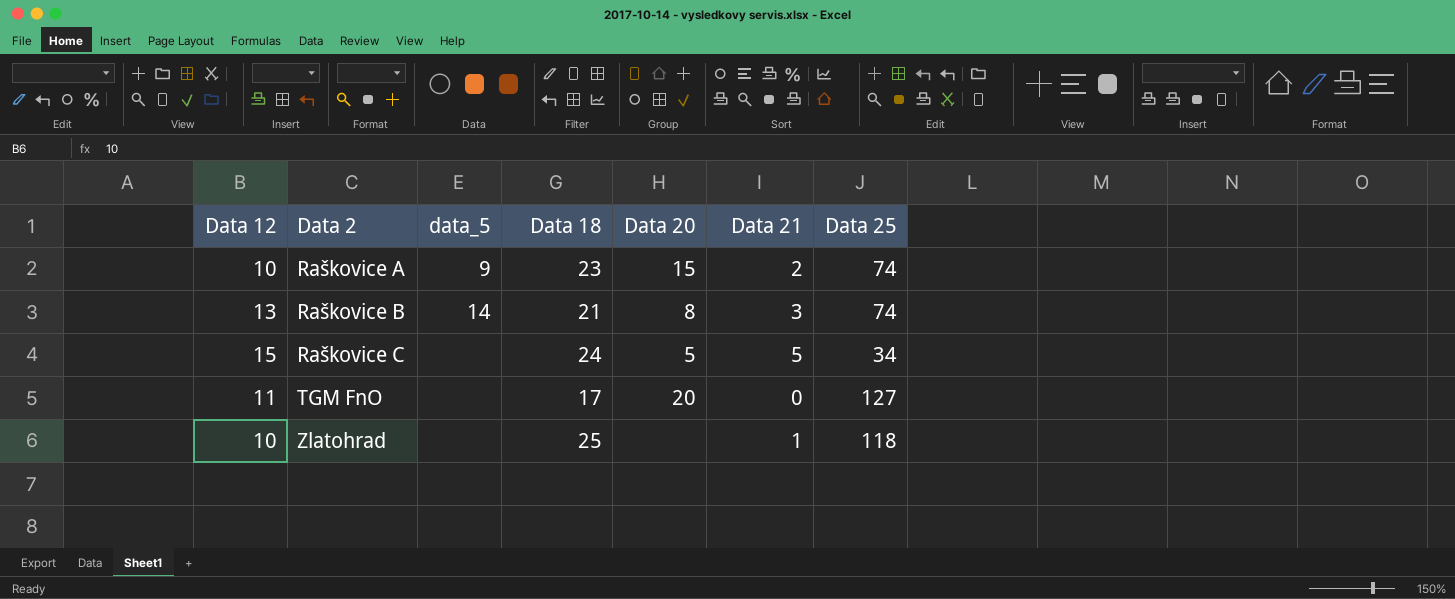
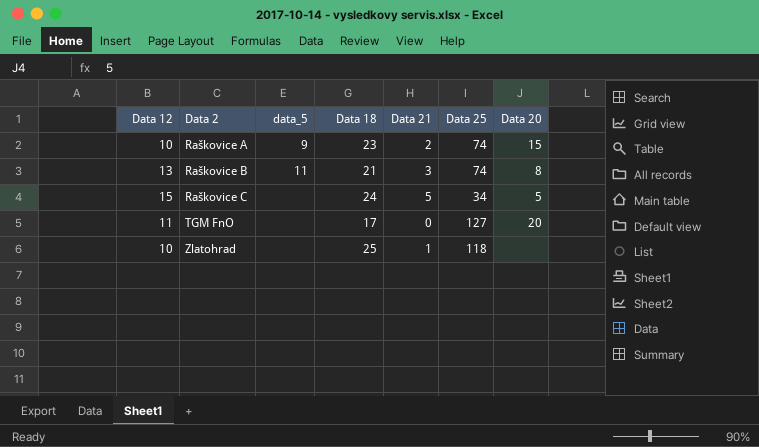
column Data 20 | position: 5 -> 7
Raškovice B | data_5: 14 -> 11

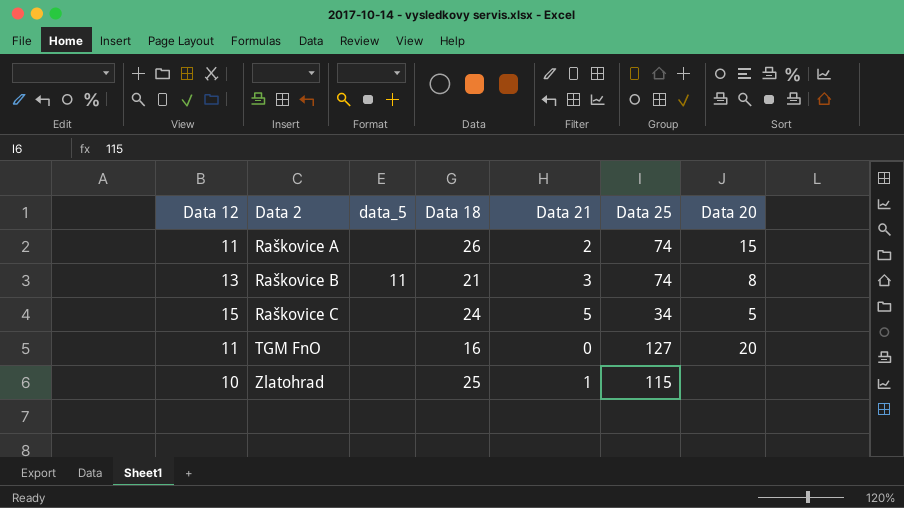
Raškovice A | Data 12: 10 -> 11
Raškovice A | data_5: 9 -> none
Raškovice A | Data 18: 23 -> 26
TGM FnO | Data 18: 17 -> 16
Zlatohrad | Data 25: 118 -> 115

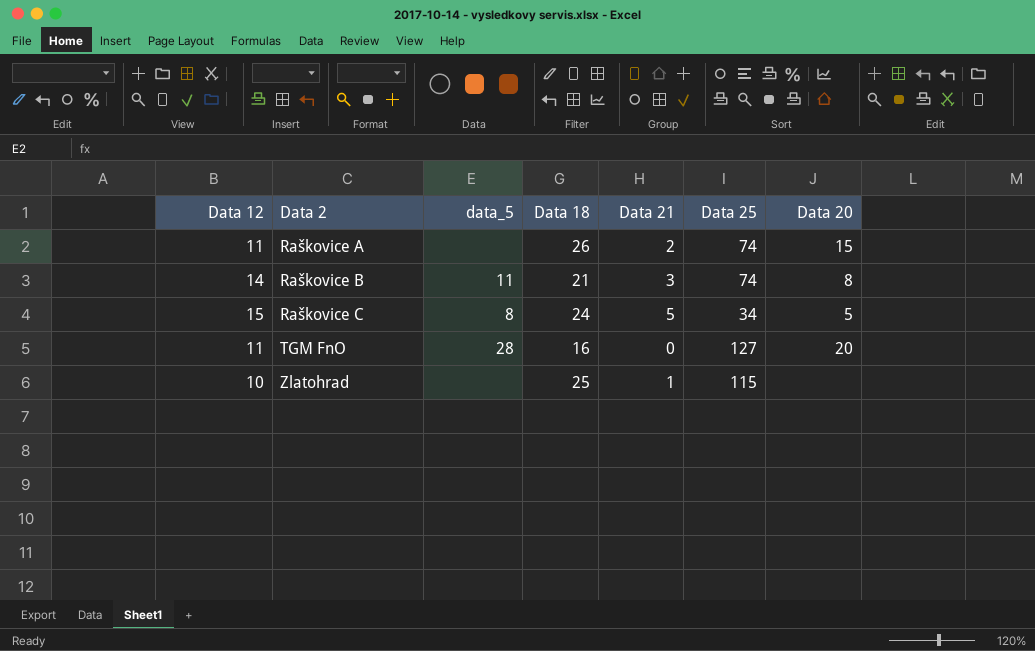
Raškovice B | Data 12: 13 -> 14
Raškovice C | data_5: none -> 8
TGM FnO | data_5: none -> 28

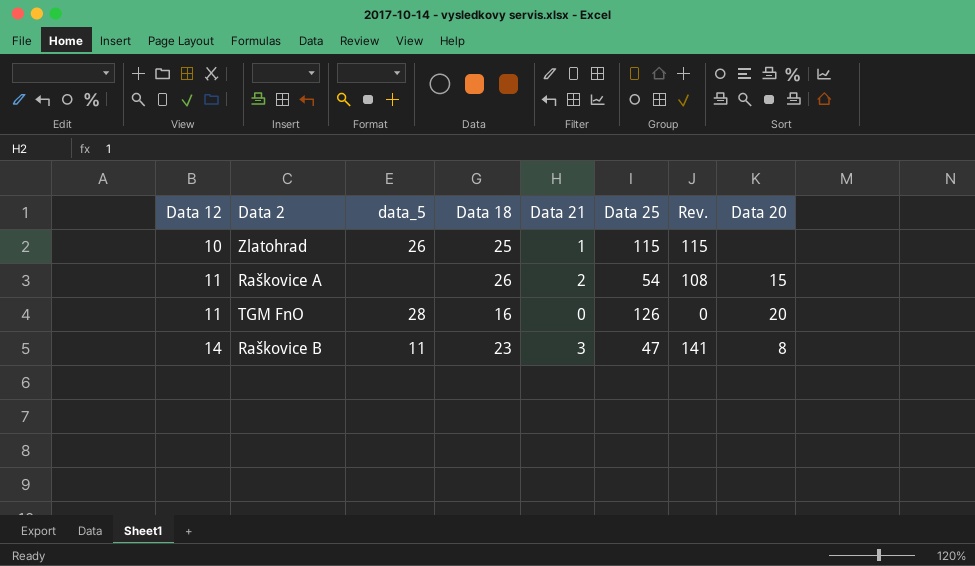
row order: Data 2 ascending -> Data 12 ascending
column Rev. | formula: none -> [Data 21] * [Data 25]
row Raškovice C: 15 | 8 | 24 | 5 | 34 | 5 -> none
Zlatohrad | data_5: none -> 26
Raškovice A | Data 25: 74 -> 54
TGM FnO | Data 25: 127 -> 126
Raškovice B | Data 18: 21 -> 23
Raškovice B | Data 25: 74 -> 47

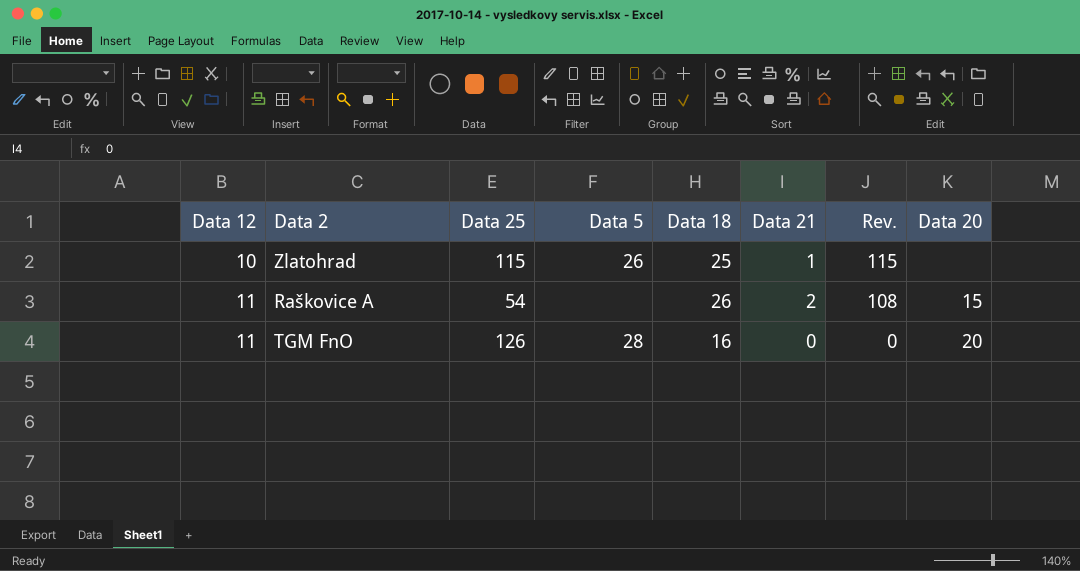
column Data 25 | position: 6 -> 3
column name: data_5 -> Data 5
row Raškovice B: 14 | 11 | 23 | 3 | 47 | 141 | 8 -> none

